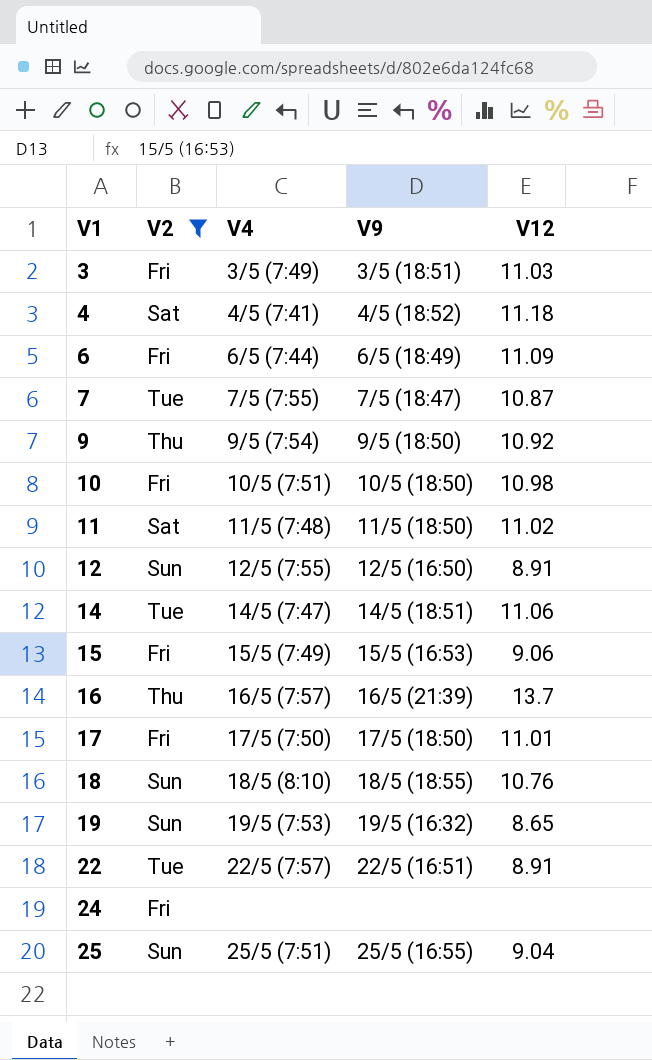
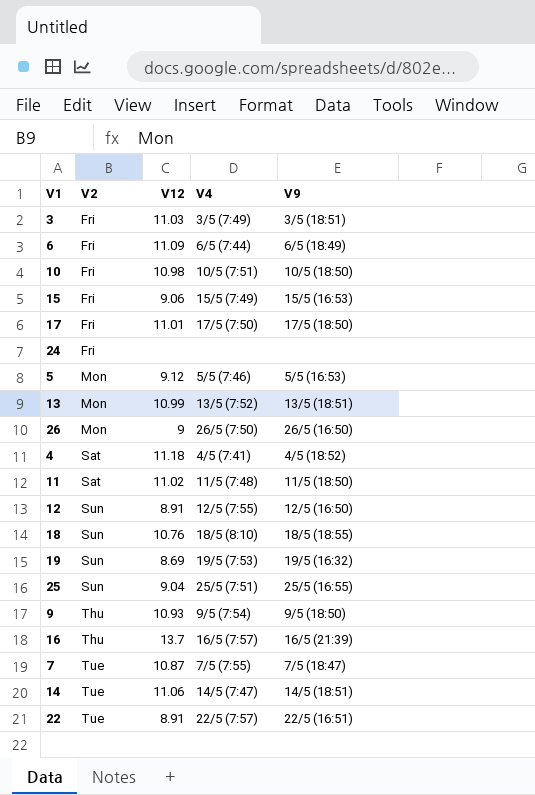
filter: V2 != Mon -> none
row order: V1 ascending -> V2 ascending
column V12 | position: 5 -> 3
19 | V12: 8.65 -> 8.69
9 | V12: 10.92 -> 10.93

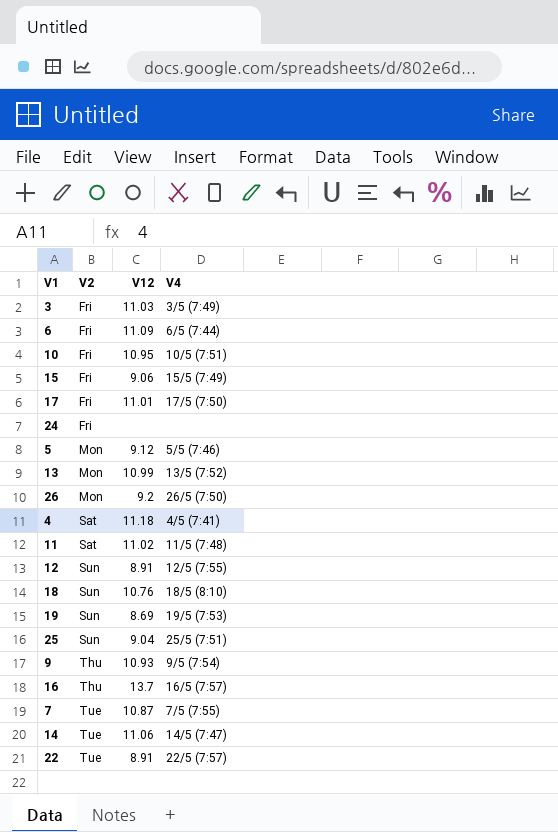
column V9 | position: 5 -> none
10 | V12: 10.98 -> 10.95
26 | V12: 9 -> 9.2

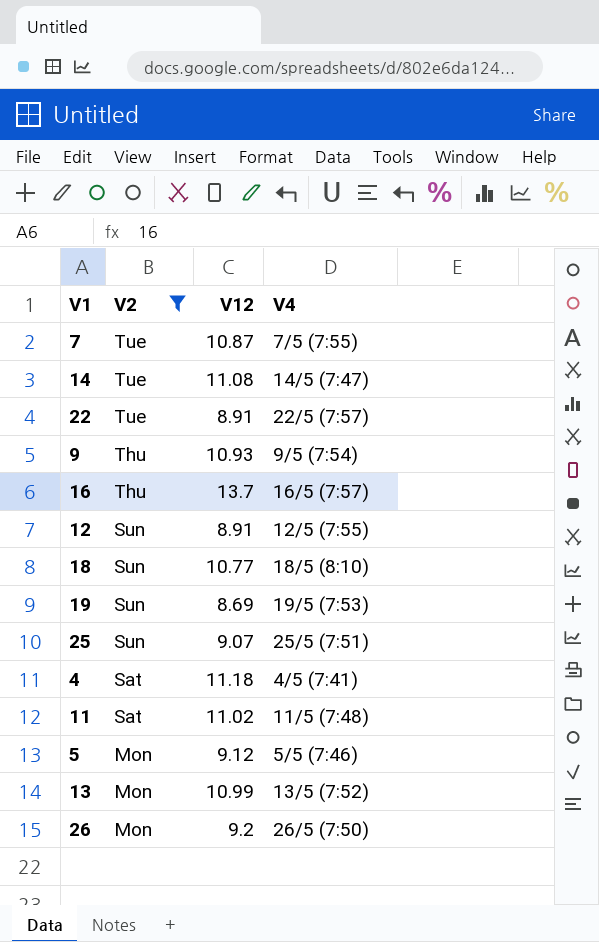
filter: none -> V2 != Fri
row order: V2 ascending -> V2 descending
14 | V12: 11.06 -> 11.08
18 | V12: 10.76 -> 10.77
25 | V12: 9.04 -> 9.07

